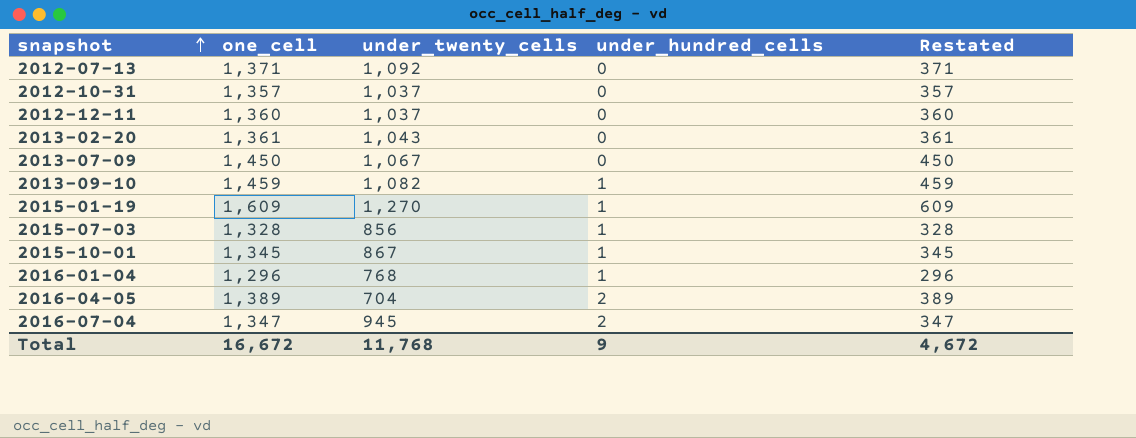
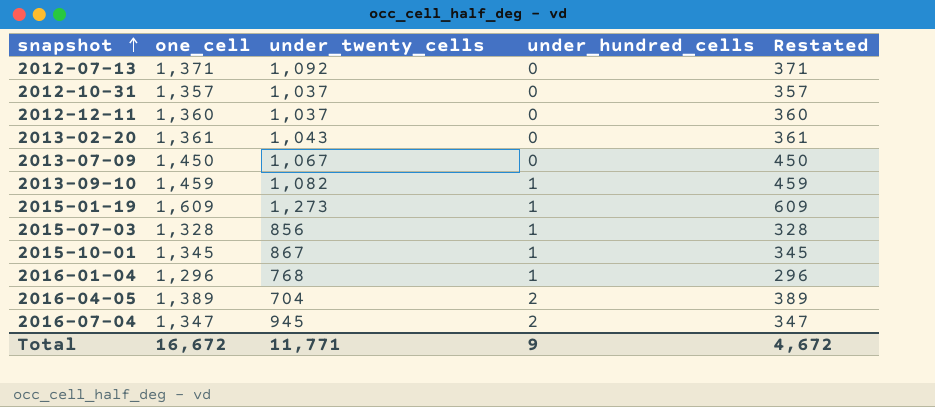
2015-01-19 | under_twenty_cells: 1,270 -> 1,273
Total | under_twenty_cells: 11,768 -> 11,771

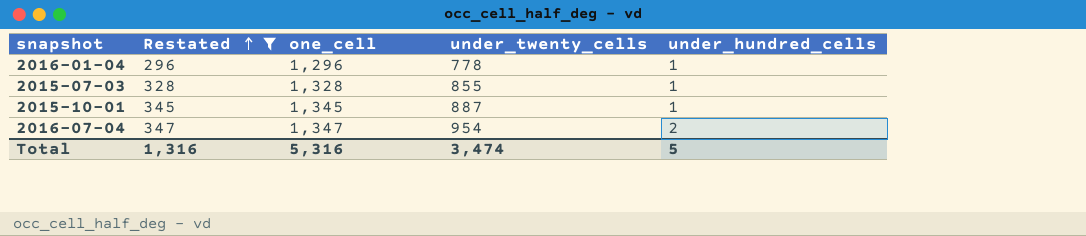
filter: none -> Restated <= 347
row order: snapshot ascending -> Restated ascending
column Restated | position: 5 -> 2
2016-01-04 | under_twenty_cells: 768 -> 778
2015-07-03 | under_twenty_cells: 856 -> 855
2015-10-01 | under_twenty_cells: 867 -> 887
2016-07-04 | under_twenty_cells: 945 -> 954
Total | Restated: 4,672 -> 1,316
Total | one_cell: 16,672 -> 5,316
Total | under_twenty_cells: 11,771 -> 3,474
Total | under_hundred_cells: 9 -> 5

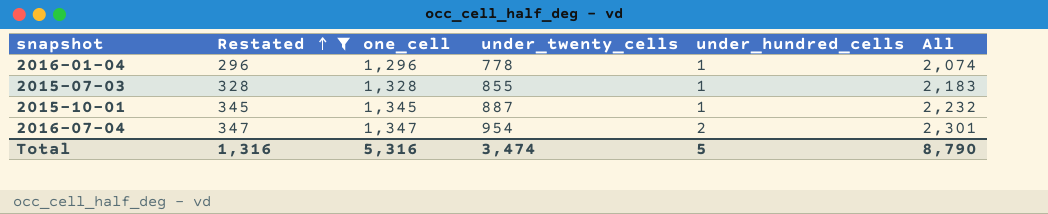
column All | formula: none -> [one_cell] + [under_twenty_cells]

